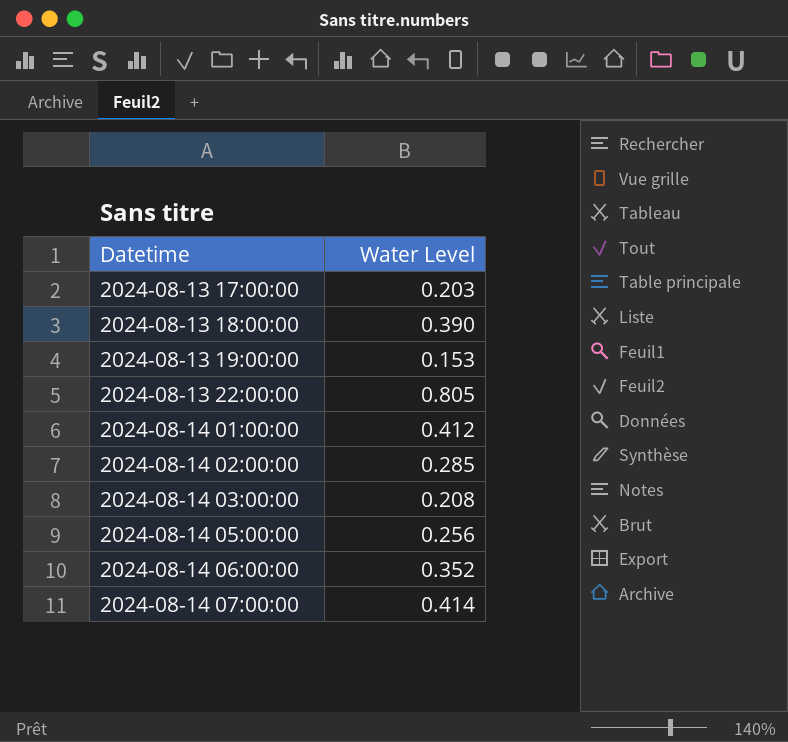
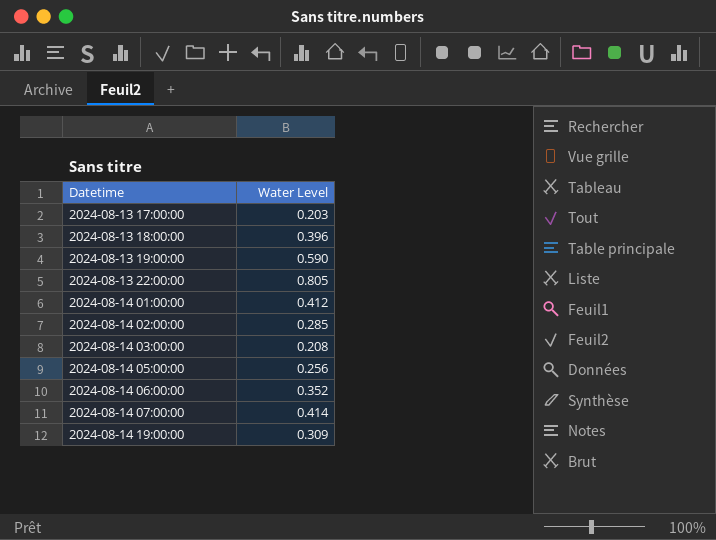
2024-08-13 18:00:00 | Water Level: 0.390 -> 0.396
2024-08-13 19:00:00 | Water Level: 0.153 -> 0.590
row 2024-08-14 19:00:00: none -> 0.309

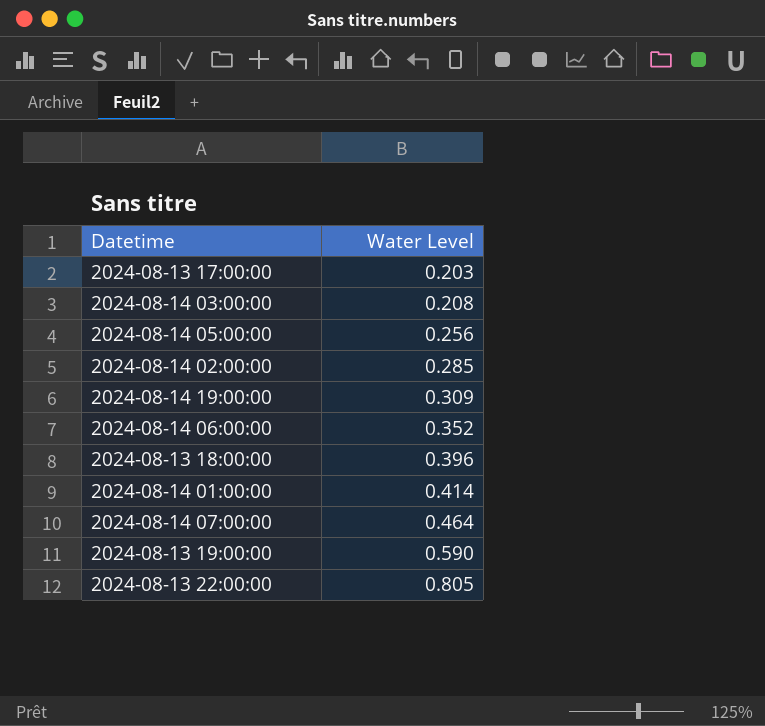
row order: Datetime ascending -> Water Level ascending
2024-08-14 01:00:00 | Water Level: 0.412 -> 0.414
2024-08-14 07:00:00 | Water Level: 0.414 -> 0.464

